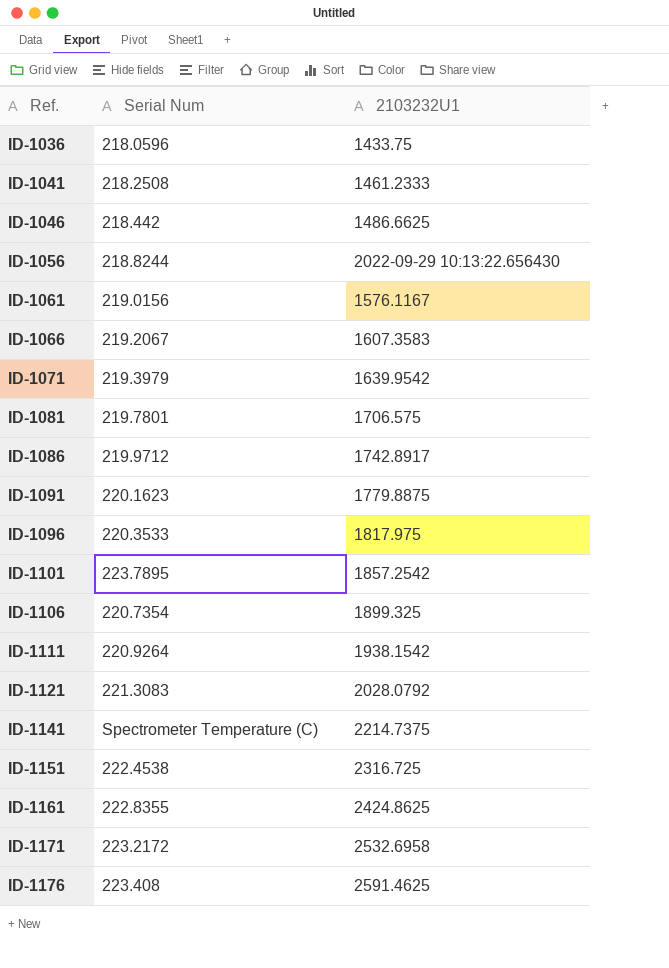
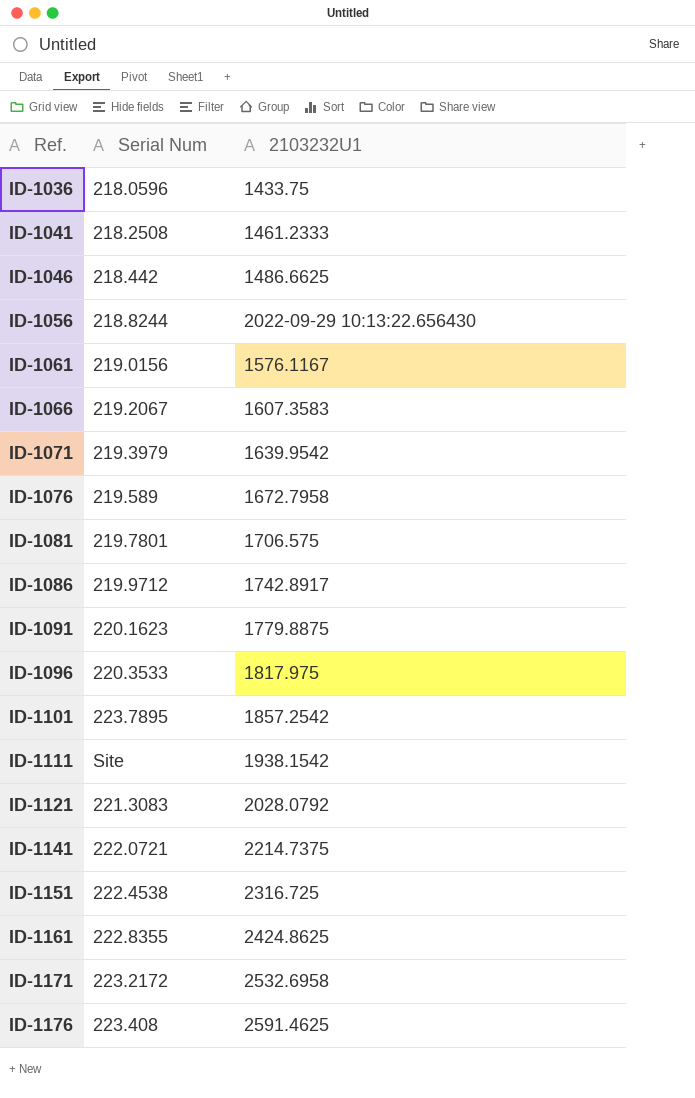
row ID-1106: 220.7354 | 1899.325 -> none
row ID-1076: none -> 219.589 | 1672.7958
ID-1111 | Serial Num: 220.9264 -> Site
ID-1141 | Serial Num: Spectrometer Temperature (C) -> 222.0721

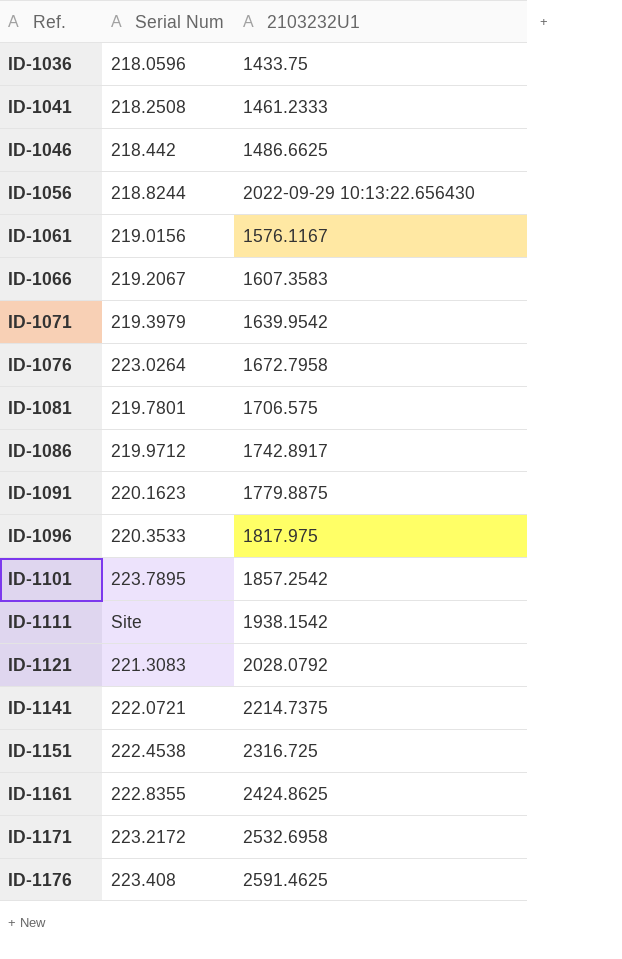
ID-1076 | Serial Num: 219.589 -> 223.0264

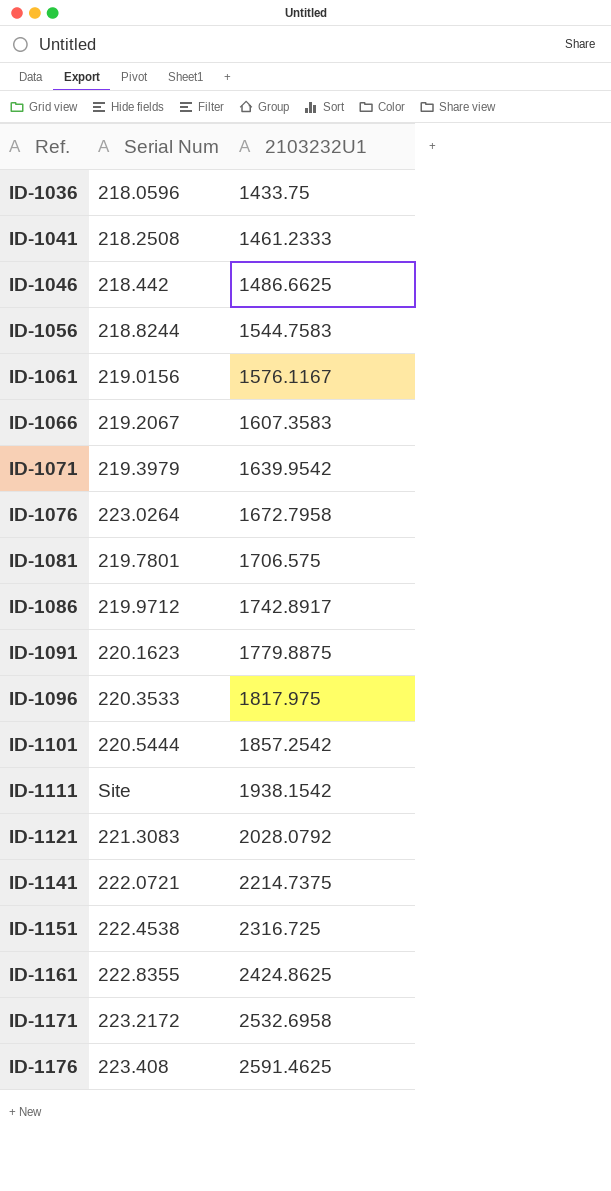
ID-1056 | 2103232U1: 2022-09-29 10:13:22.656430 -> 1544.7583
ID-1101 | Serial Num: 223.7895 -> 220.5444

